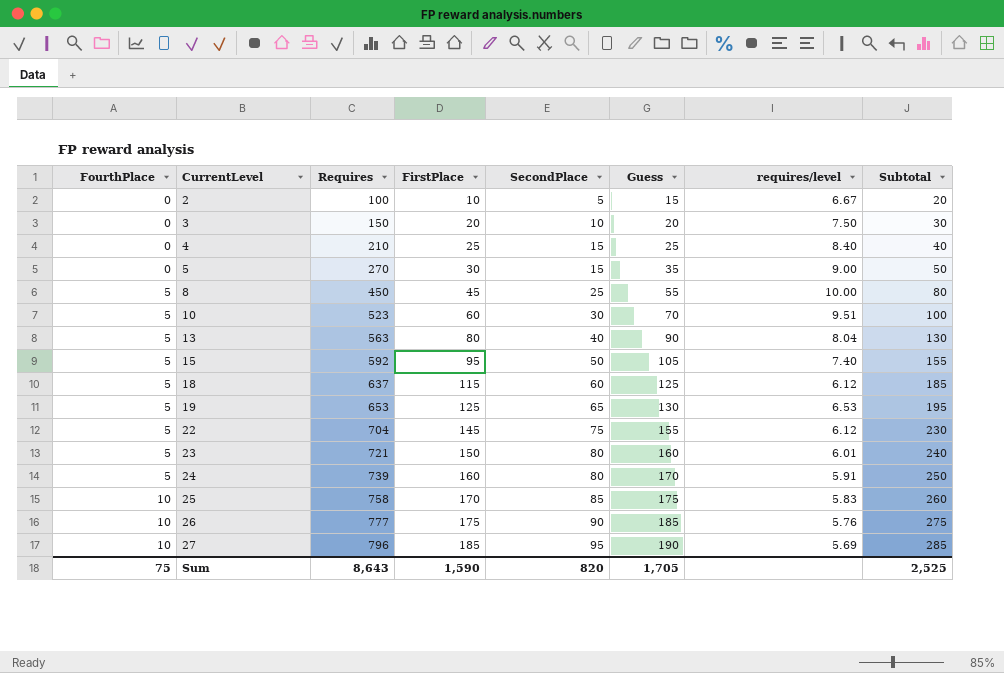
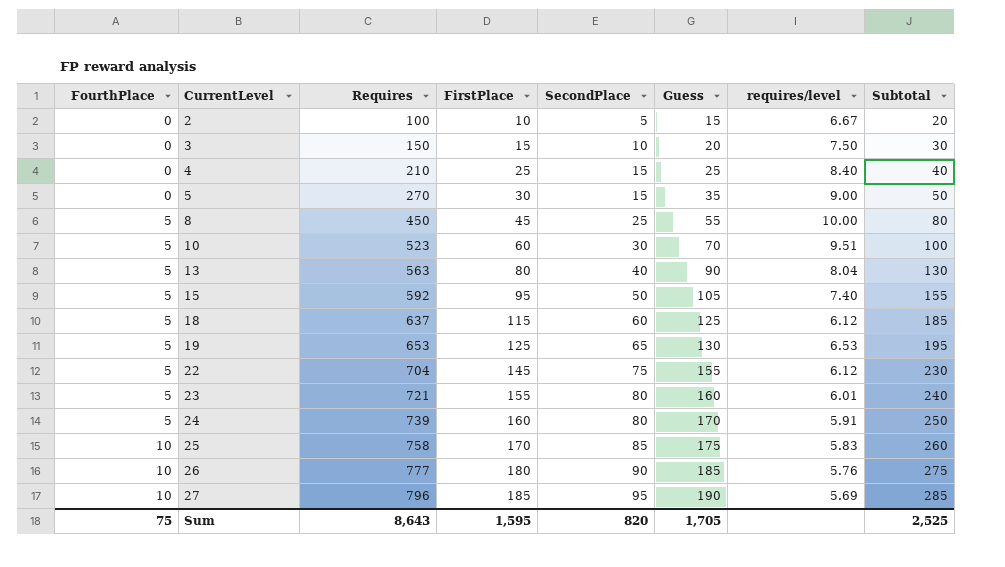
3 | FirstPlace: 20 -> 15
23 | FirstPlace: 150 -> 155
26 | FirstPlace: 175 -> 180
Sum | FirstPlace: 1,590 -> 1,595

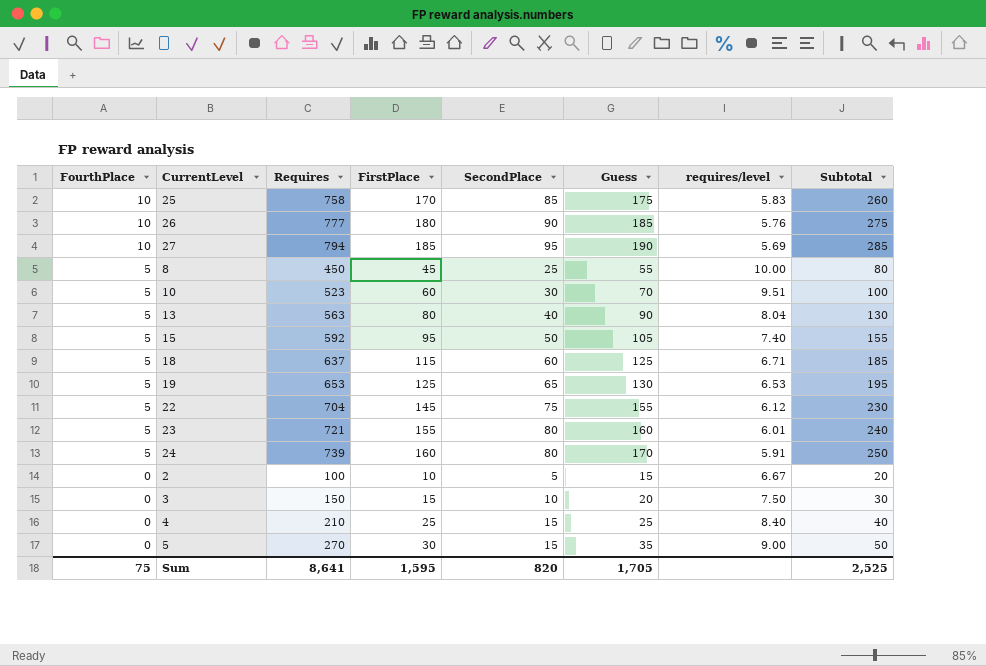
row order: FourthPlace ascending -> FourthPlace descending
27 | Requires: 796 -> 794
18 | requires/level: 6.12 -> 6.71
Sum | Requires: 8,643 -> 8,641

